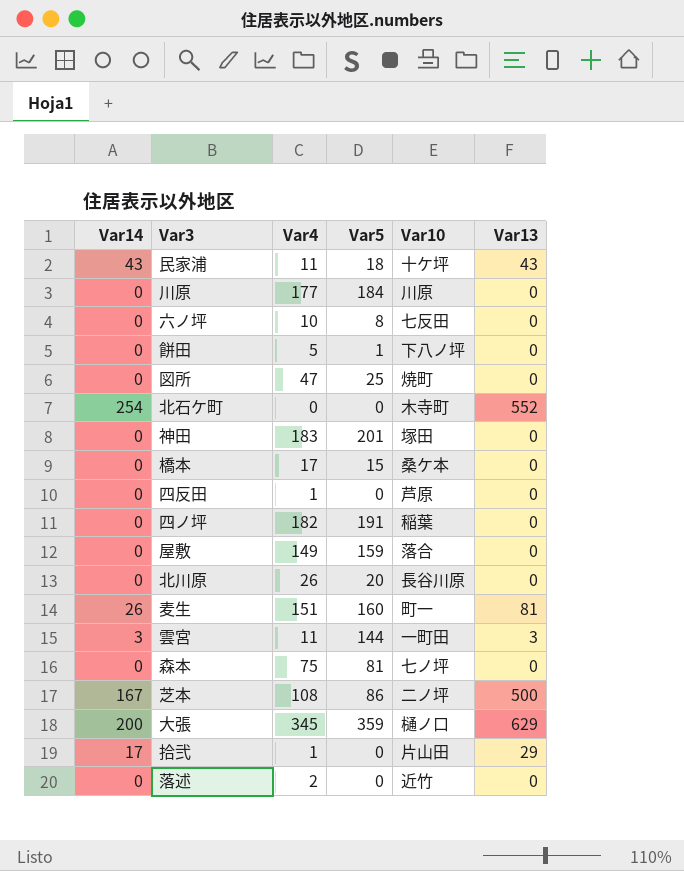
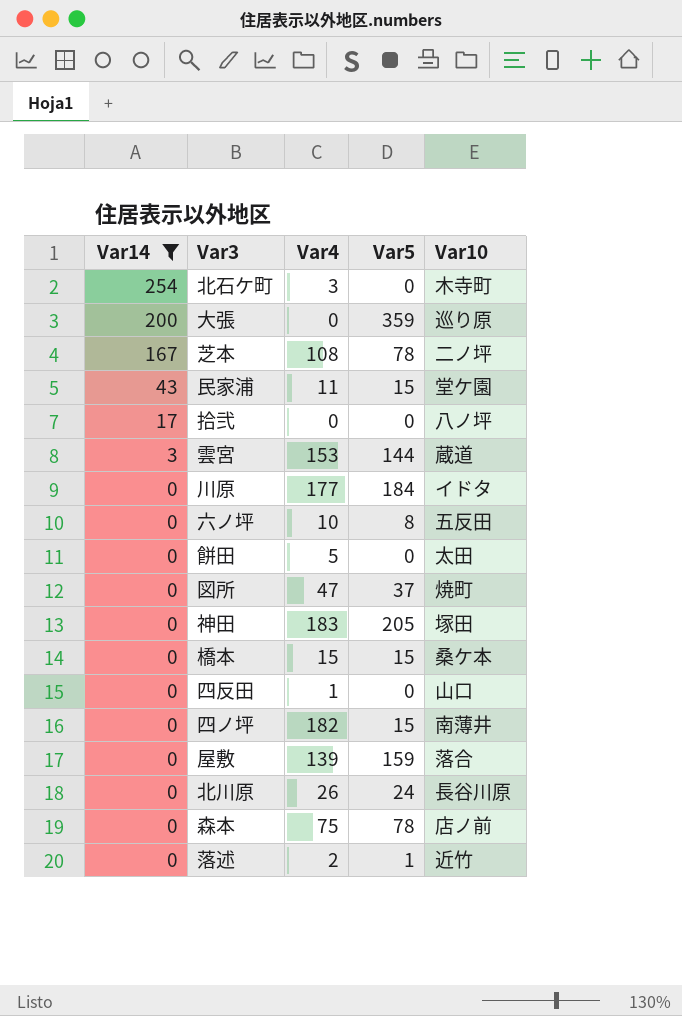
filter: none -> Var14 != 26
row order: none -> Var14 descending
column Var13 | position: 6 -> none
北石ケ町 | Var4: 0 -> 3
大張 | Var4: 345 -> 0
大張 | Var10: 樋ノ口 -> 巡り原
芝本 | Var5: 86 -> 78
民家浦 | Var5: 18 -> 15
民家浦 | Var10: 十ケ坪 -> 堂ケ園
拾弐 | Var4: 1 -> 0
拾弐 | Var10: 片山田 -> 八ノ坪
雲宮 | Var4: 11 -> 153
雲宮 | Var10: 一町田 -> 蔵道
川原 | Var10: 川原 -> イドタ
六ノ坪 | Var10: 七反田 -> 五反田
餅田 | Var5: 1 -> 0
餅田 | Var10: 下八ノ坪 -> 太田
図所 | Var5: 25 -> 37
神田 | Var5: 201 -> 205
橋本 | Var4: 17 -> 15
四反田 | Var10: 芦原 -> 山口
四ノ坪 | Var5: 191 -> 15
四ノ坪 | Var10: 稲葉 -> 南薄井
屋敷 | Var4: 149 -> 139
北川原 | Var5: 20 -> 24
森本 | Var5: 81 -> 78
森本 | Var10: 七ノ坪 -> 店ノ前
落述 | Var5: 0 -> 1

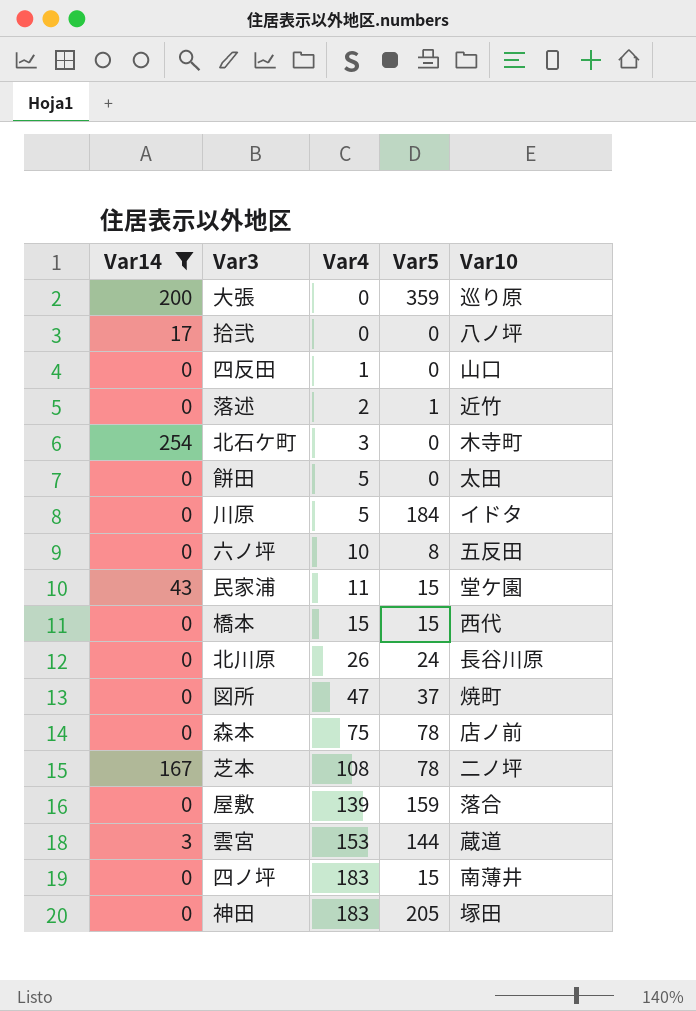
row order: Var14 descending -> Var4 ascending
川原 | Var4: 177 -> 5
橋本 | Var10: 桑ケ本 -> 西代
四ノ坪 | Var4: 182 -> 183

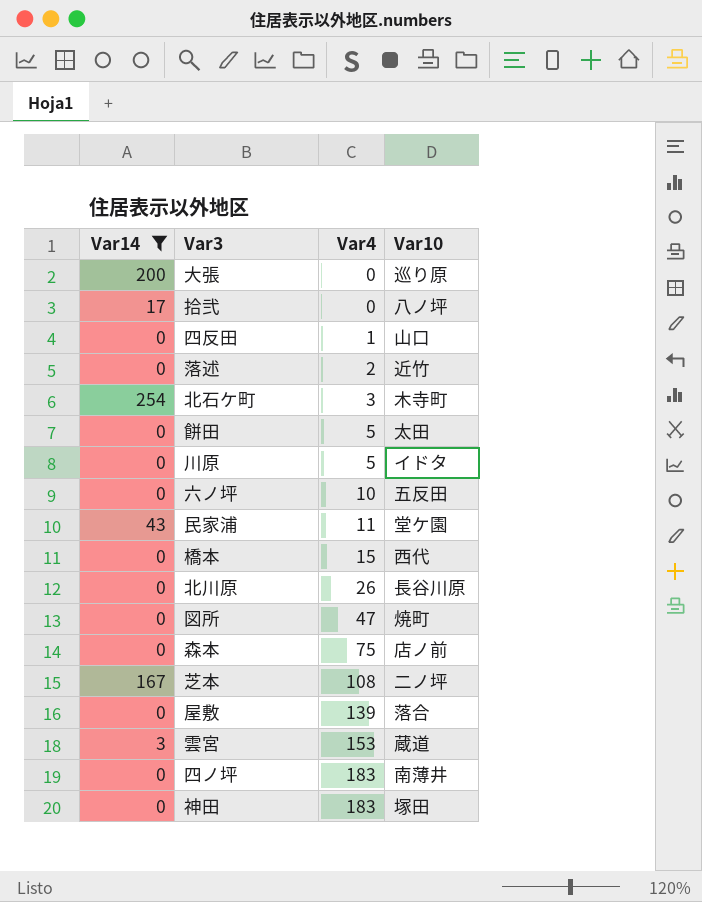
column Var5 | position: 4 -> none

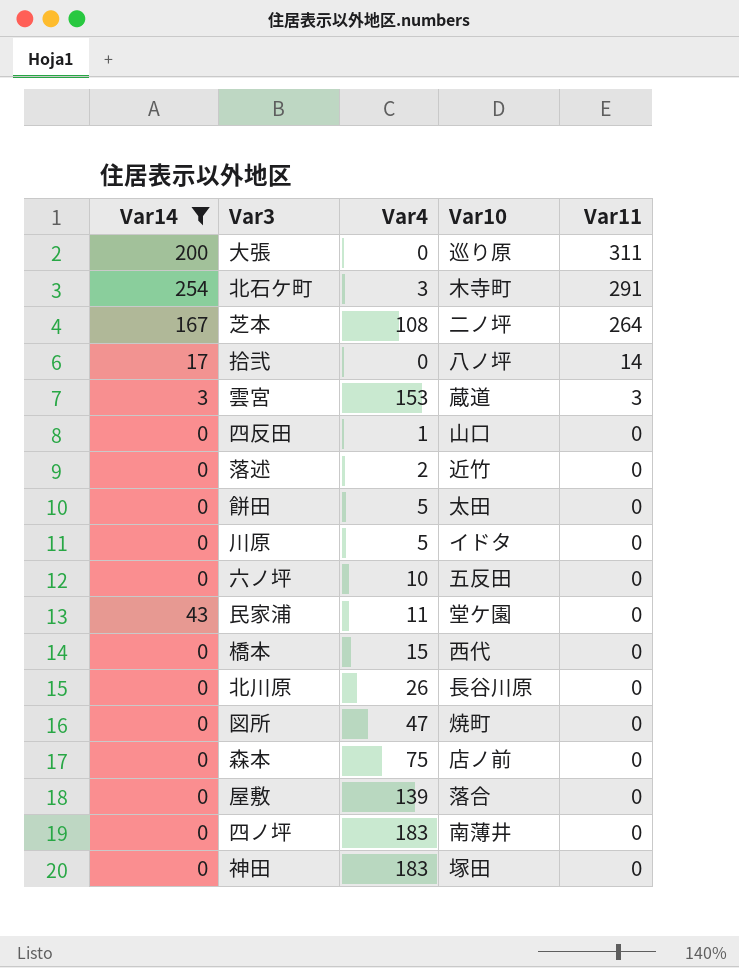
row order: Var4 ascending -> Var11 descending
column Var11 | position: none -> 5

